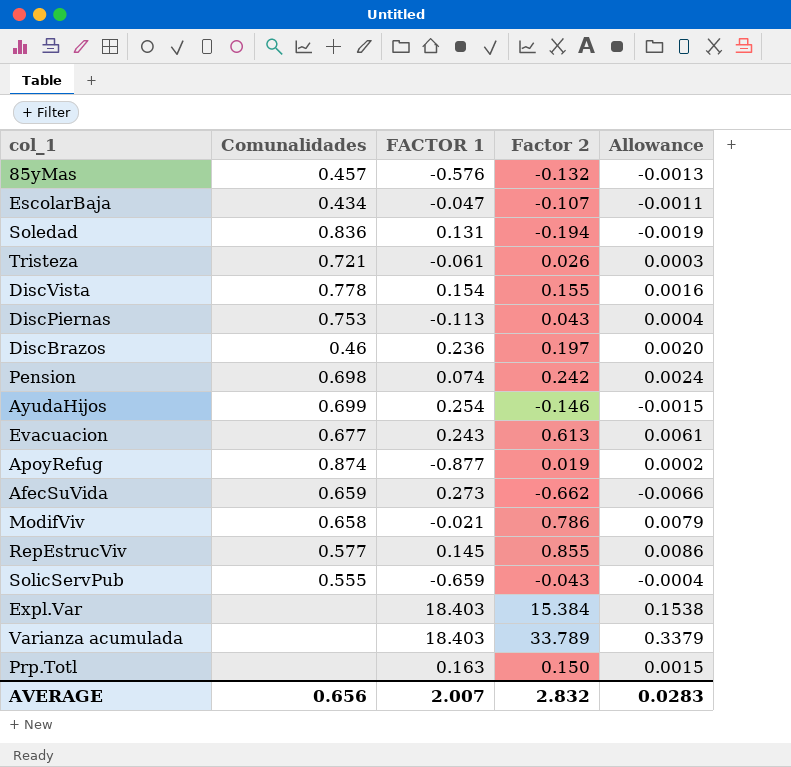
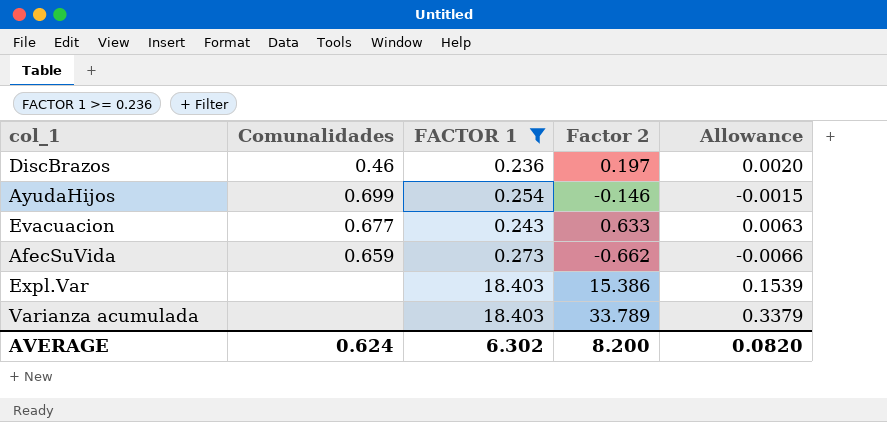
filter: none -> FACTOR 1 >= 0.236
Evacuacion | Factor 2: 0.613 -> 0.633
Evacuacion | Allowance: 0.0061 -> 0.0063
Expl.Var | Factor 2: 15.384 -> 15.386
Expl.Var | Allowance: 0.1538 -> 0.1539
AVERAGE | Comunalidades: 0.656 -> 0.624
AVERAGE | FACTOR 1: 2.007 -> 6.302
AVERAGE | Factor 2: 2.832 -> 8.200
AVERAGE | Allowance: 0.0283 -> 0.0820

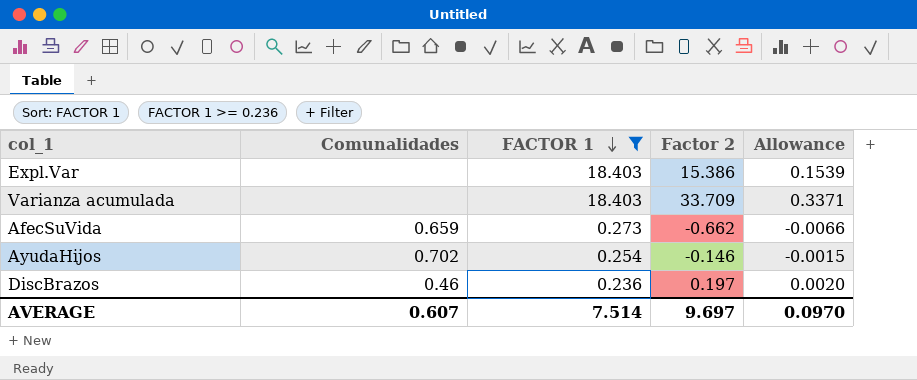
row order: none -> FACTOR 1 descending
row Evacuacion: 0.677 | 0.243 | 0.633 | 0.0063 -> none
Varianza acumulada | Factor 2: 33.789 -> 33.709
Varianza acumulada | Allowance: 0.3379 -> 0.3371
AyudaHijos | Comunalidades: 0.699 -> 0.702
AVERAGE | Comunalidades: 0.624 -> 0.607
AVERAGE | FACTOR 1: 6.302 -> 7.514
AVERAGE | Factor 2: 8.200 -> 9.697
AVERAGE | Allowance: 0.0820 -> 0.0970

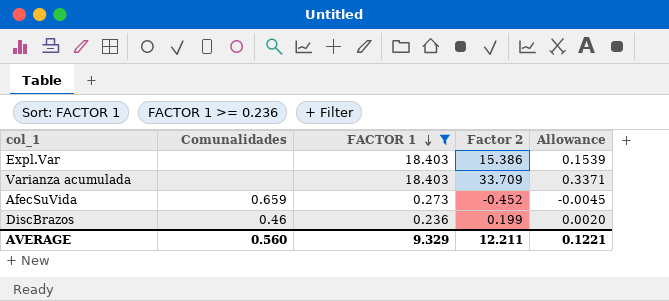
row AyudaHijos: 0.702 | 0.254 | -0.146 | -0.0015 -> none
AfecSuVida | Factor 2: -0.662 -> -0.452
AfecSuVida | Allowance: -0.0066 -> -0.0045
DiscBrazos | Factor 2: 0.197 -> 0.199
AVERAGE | Comunalidades: 0.607 -> 0.560
AVERAGE | FACTOR 1: 7.514 -> 9.329
AVERAGE | Factor 2: 9.697 -> 12.211
AVERAGE | Allowance: 0.0970 -> 0.1221

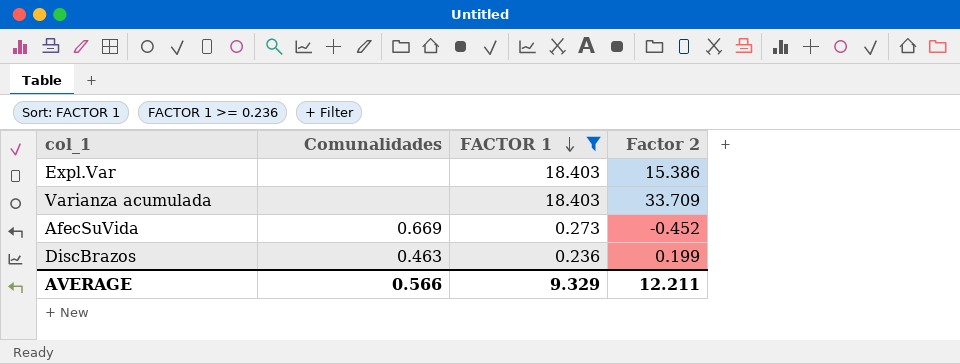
column Allowance | formula: [Factor 2] * 0.01 -> none
AfecSuVida | Comunalidades: 0.659 -> 0.669
DiscBrazos | Comunalidades: 0.46 -> 0.463
AVERAGE | Comunalidades: 0.560 -> 0.566

